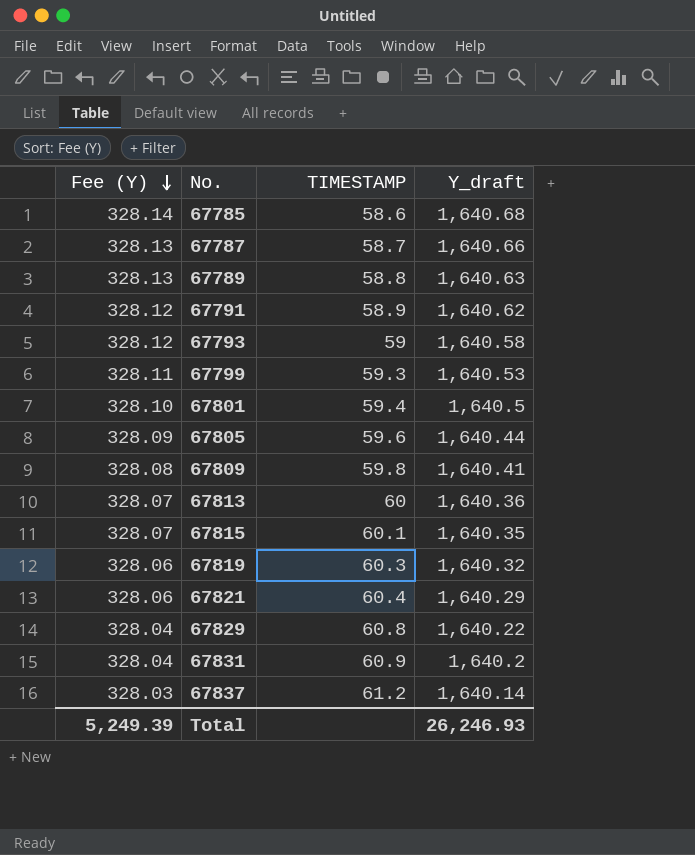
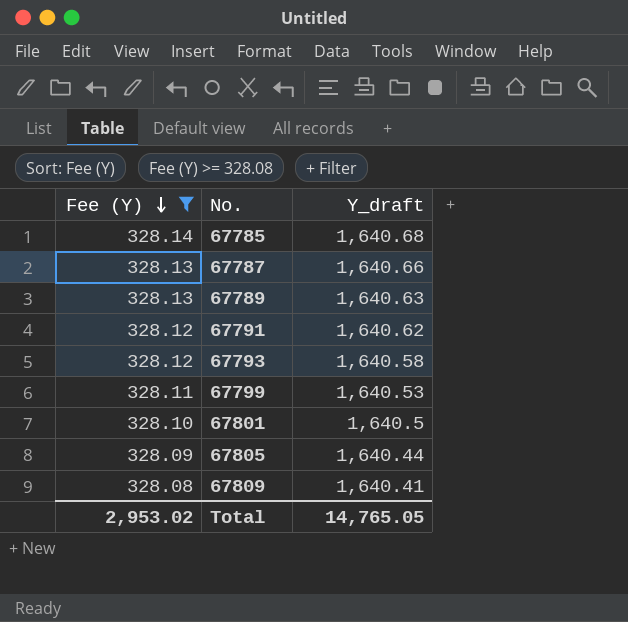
filter: none -> Fee (Y) >= 328.08
column TIMESTAMP | position: 3 -> none
Total | Fee (Y): 5,249.39 -> 2,953.02
Total | Y_draft: 26,246.93 -> 14,765.05

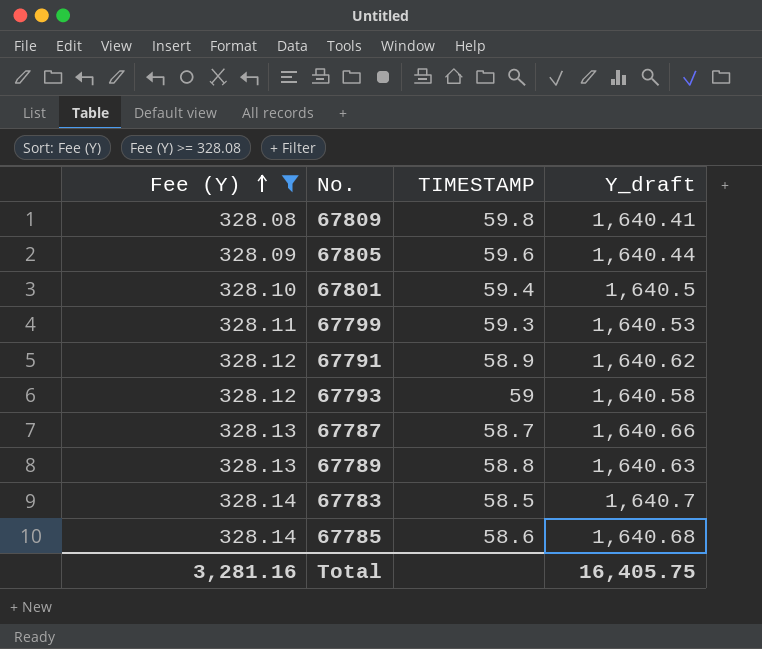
row order: Fee (Y) descending -> Fee (Y) ascending
column TIMESTAMP | position: none -> 3
row 67783: none -> 328.14 | 58.5 | 1,640.7
Total | Fee (Y): 2,953.02 -> 3,281.16
Total | Y_draft: 14,765.05 -> 16,405.75

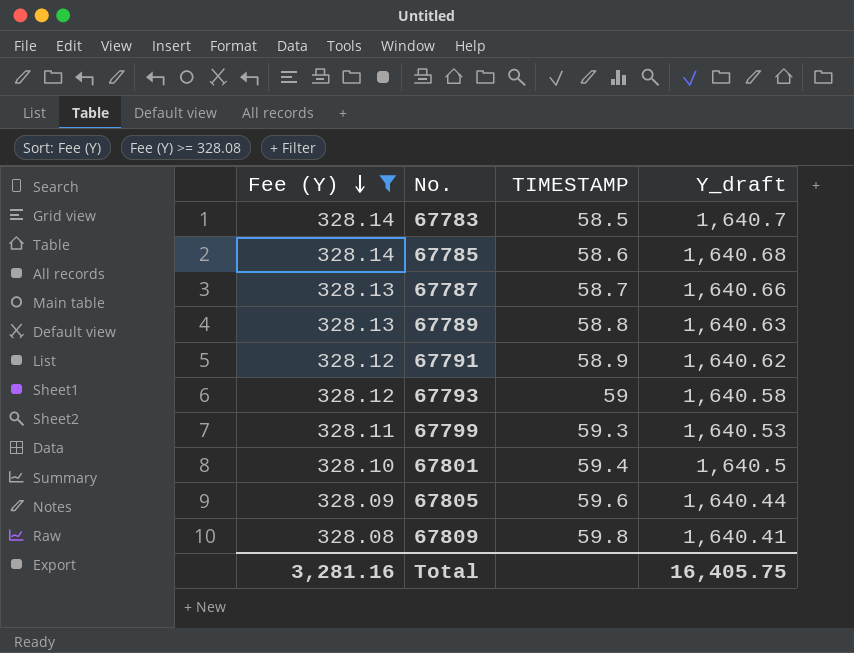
row order: Fee (Y) ascending -> Fee (Y) descending

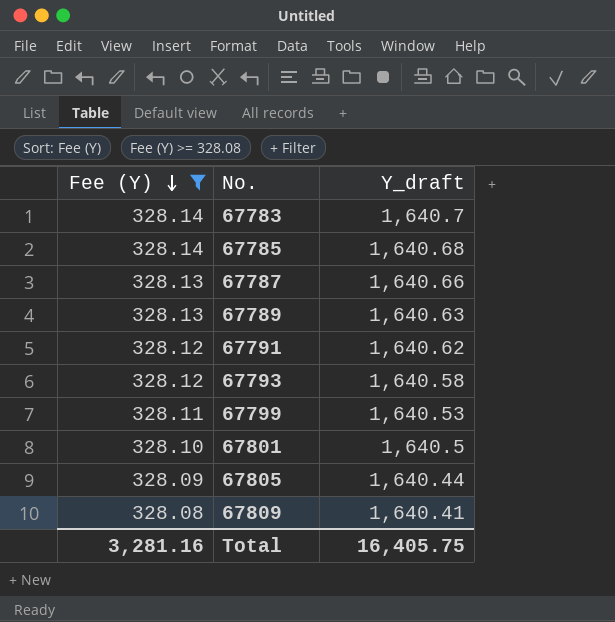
column TIMESTAMP | position: 3 -> none

